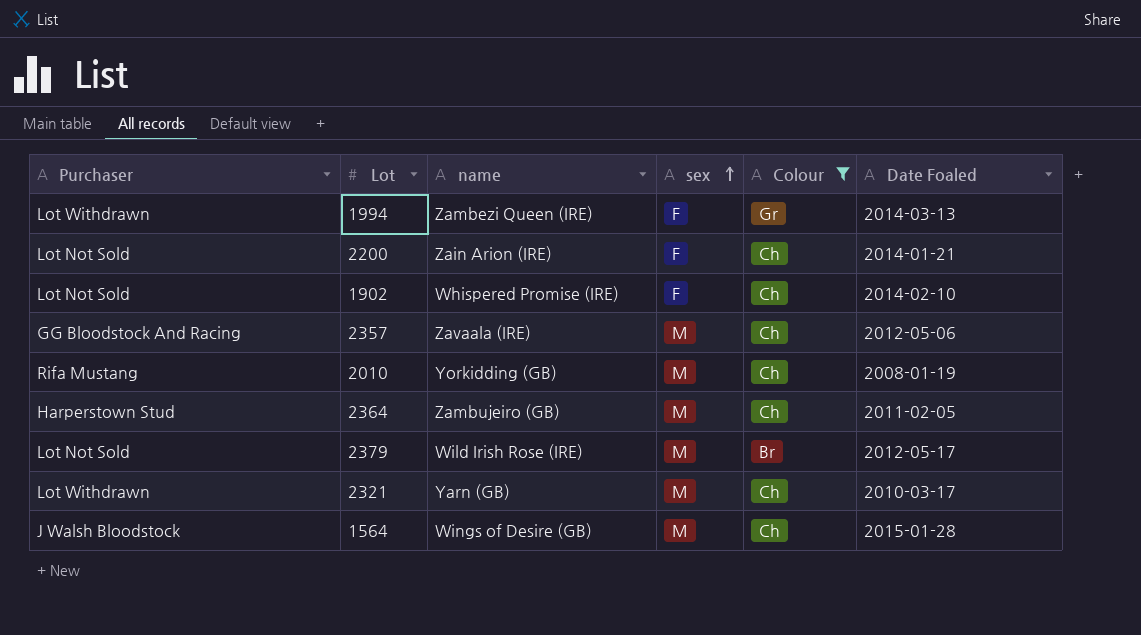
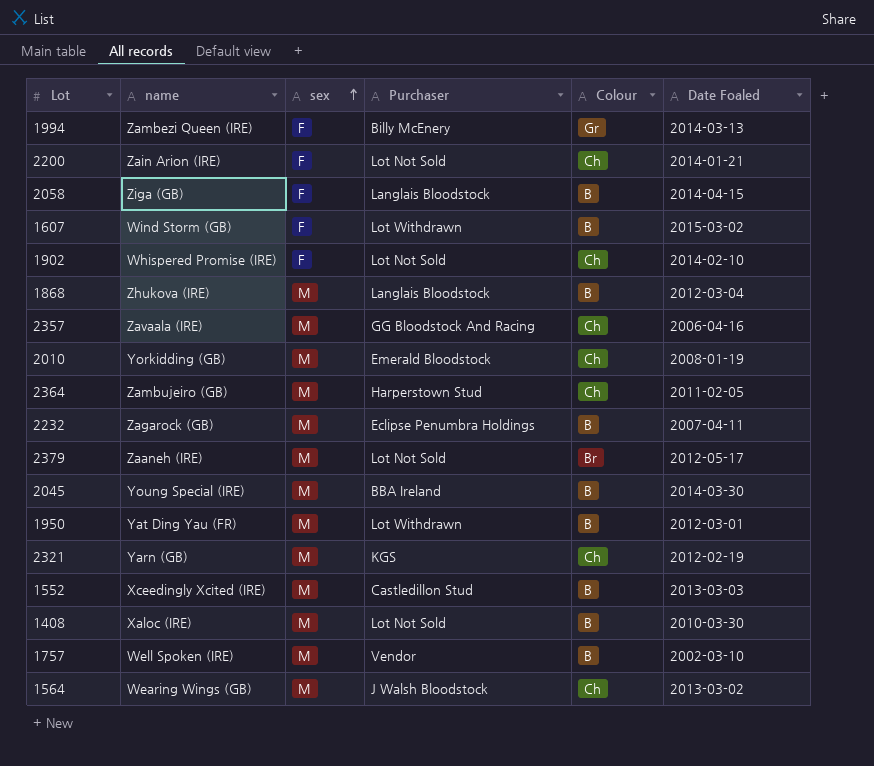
filter: Colour != B -> none
column Purchaser | position: 1 -> 4
1994 | Purchaser: Lot Withdrawn -> Billy McEnery
2357 | Date Foaled: 2012-05-06 -> 2006-04-16
2010 | Purchaser: Rifa Mustang -> Emerald Bloodstock
2379 | name: Wild Irish Rose (IRE) -> Zaaneh (IRE)
2321 | Purchaser: Lot Withdrawn -> KGS
2321 | Date Foaled: 2010-03-17 -> 2012-02-19
1564 | name: Wings of Desire (GB) -> Wearing Wings (GB)
1564 | Date Foaled: 2015-01-28 -> 2013-03-02

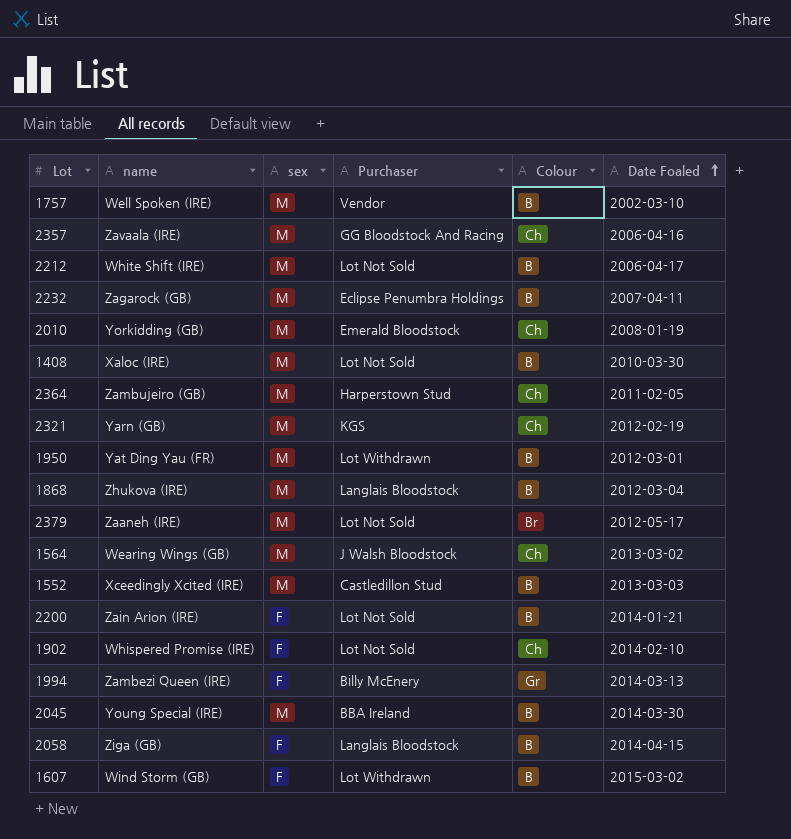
row order: sex ascending -> Date Foaled ascending
row 2212: none -> White Shift (IRE) | M | Lot Not Sold | B | 2006-04-17
2200 | Colour: Ch -> B

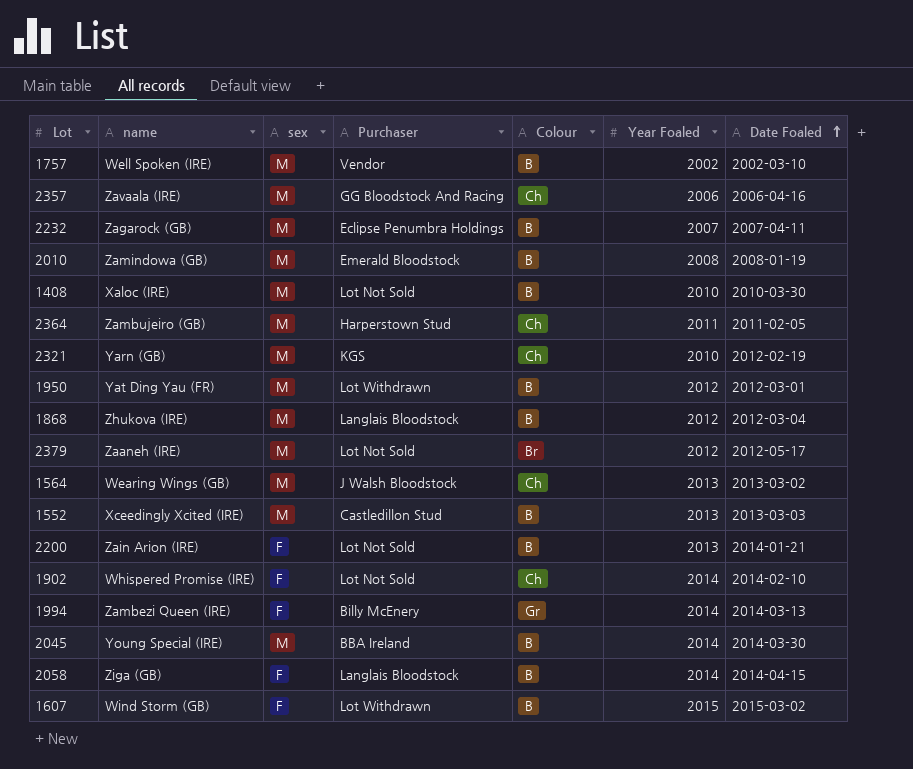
column Year Foaled | position: none -> 6
row 2212: White Shift (IRE) | M | Lot Not Sold | B | 2006-04-17 -> none
2010 | name: Yorkidding (GB) -> Zamindowa (GB)
2010 | Colour: Ch -> B

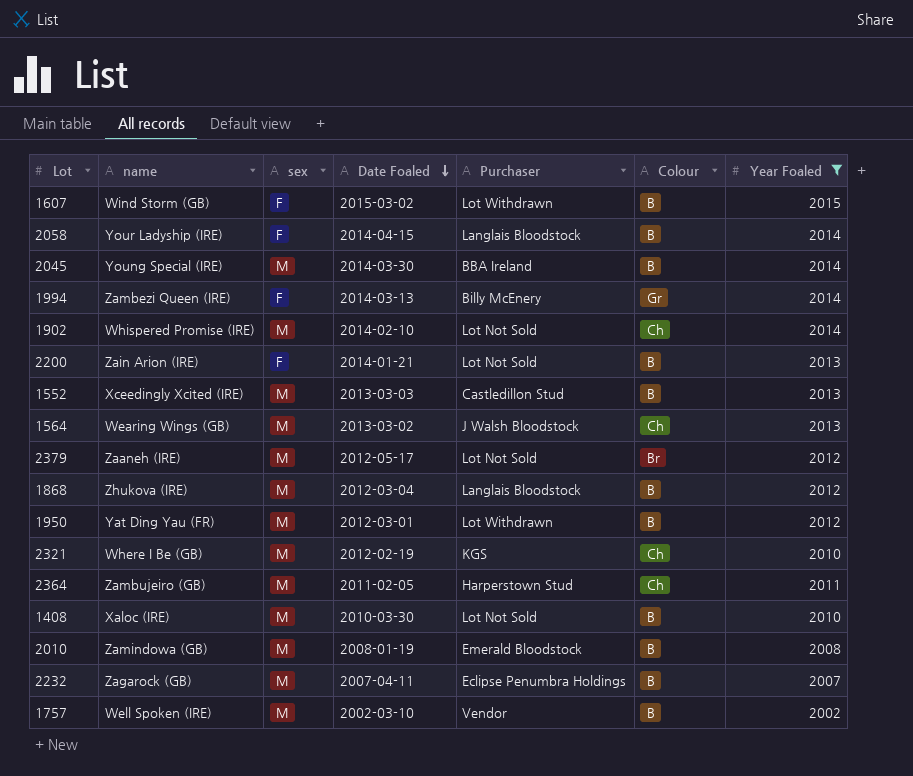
filter: none -> Year Foaled != 2006
row order: Date Foaled ascending -> Date Foaled descending
column Date Foaled | position: 7 -> 4
2058 | name: Ziga (GB) -> Your Ladyship (IRE)
1902 | sex: F -> M
2321 | name: Yarn (GB) -> Where I Be (GB)

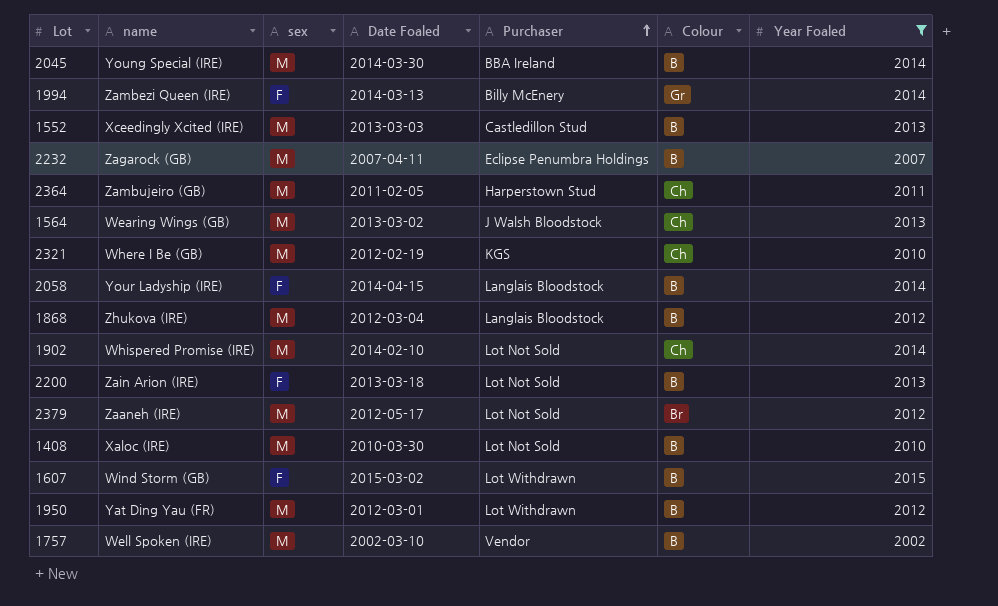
row order: Date Foaled descending -> Purchaser ascending
row 2010: Zamindowa (GB) | M | 2008-01-19 | Emerald Bloodstock | B | 2008 -> none
2200 | Date Foaled: 2014-01-21 -> 2013-03-18

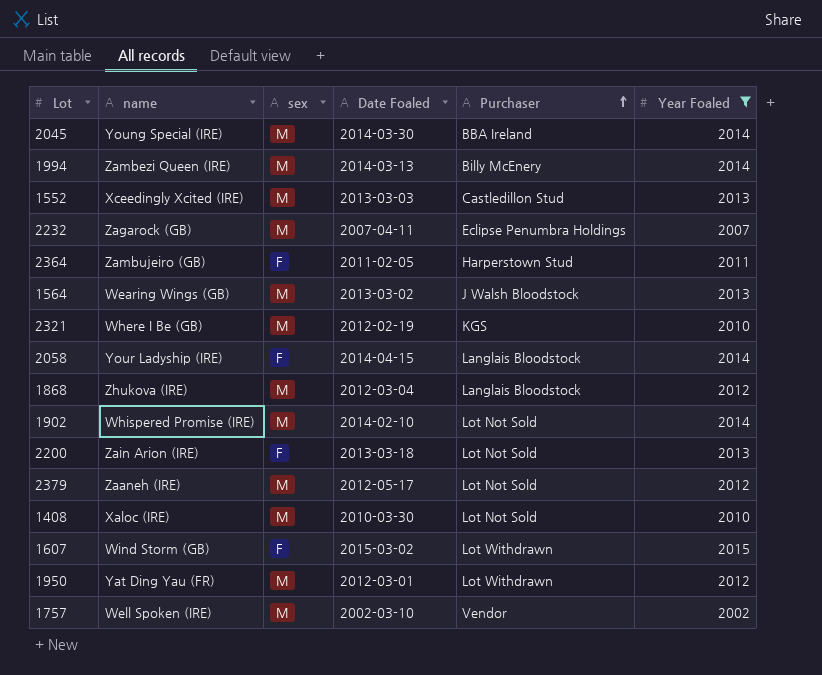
column Colour | position: 6 -> none
1994 | sex: F -> M
2364 | sex: M -> F

